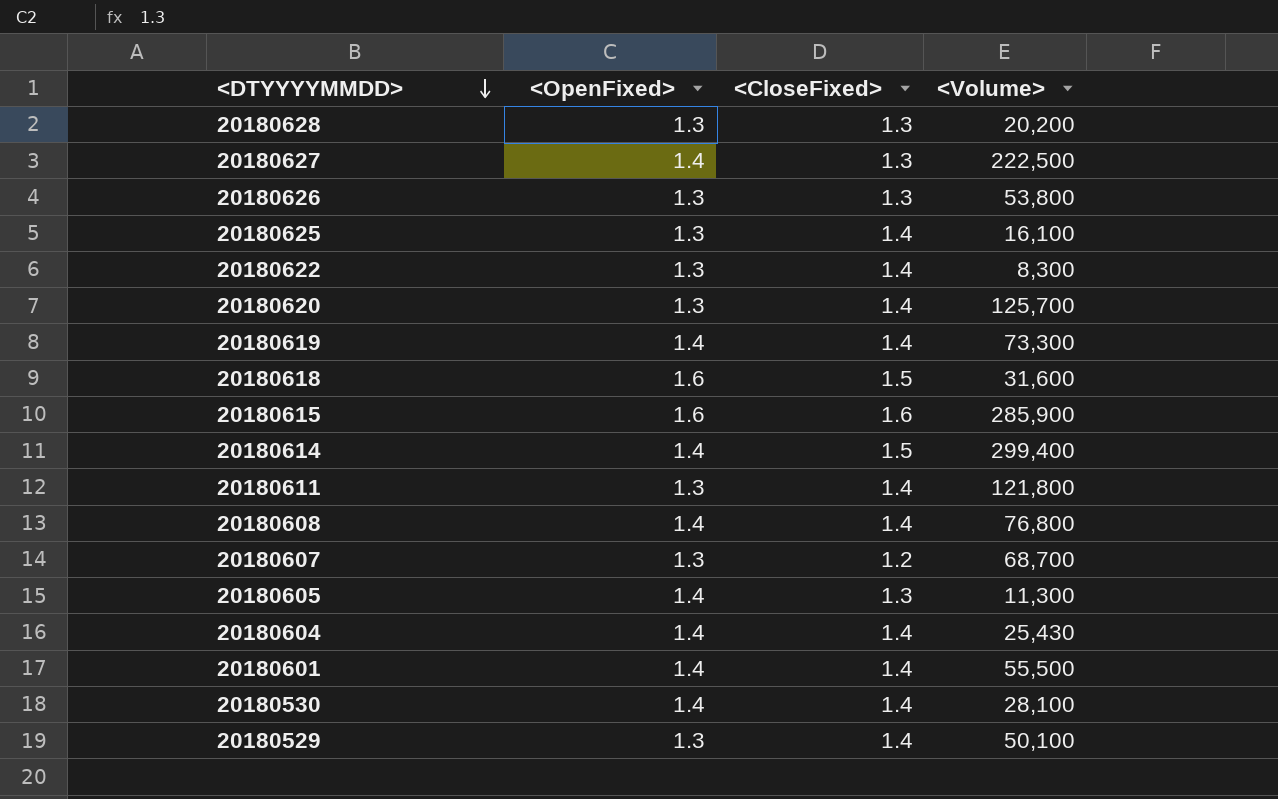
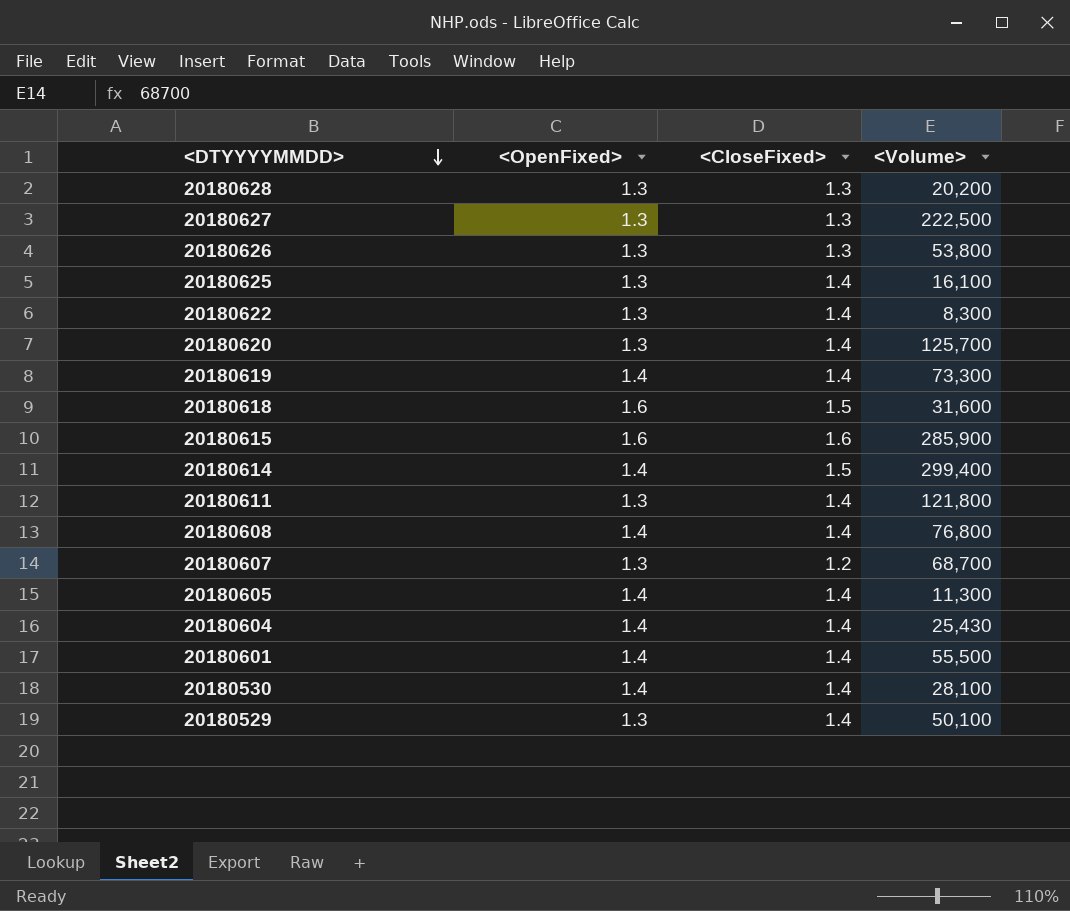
20180627 | <OpenFixed>: 1.4 -> 1.3
20180605 | <CloseFixed>: 1.3 -> 1.4

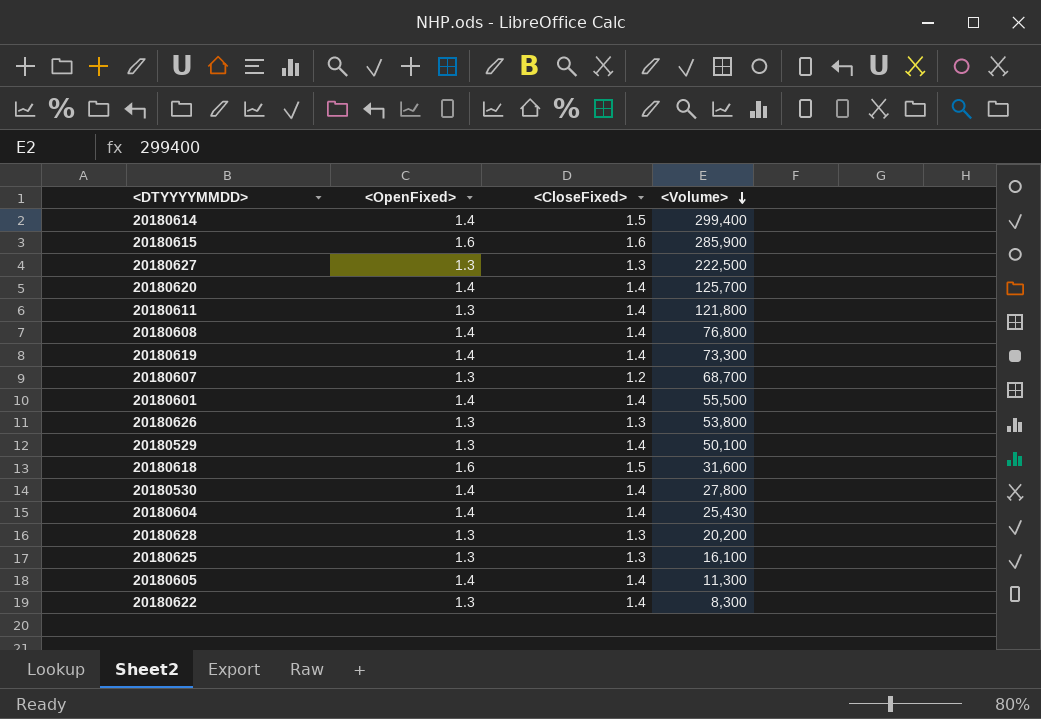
row order: <DTYYYYMMDD> descending -> <Volume> descending
20180620 | <OpenFixed>: 1.3 -> 1.4
20180530 | <Volume>: 28,100 -> 27,800
20180625 | <CloseFixed>: 1.4 -> 1.3

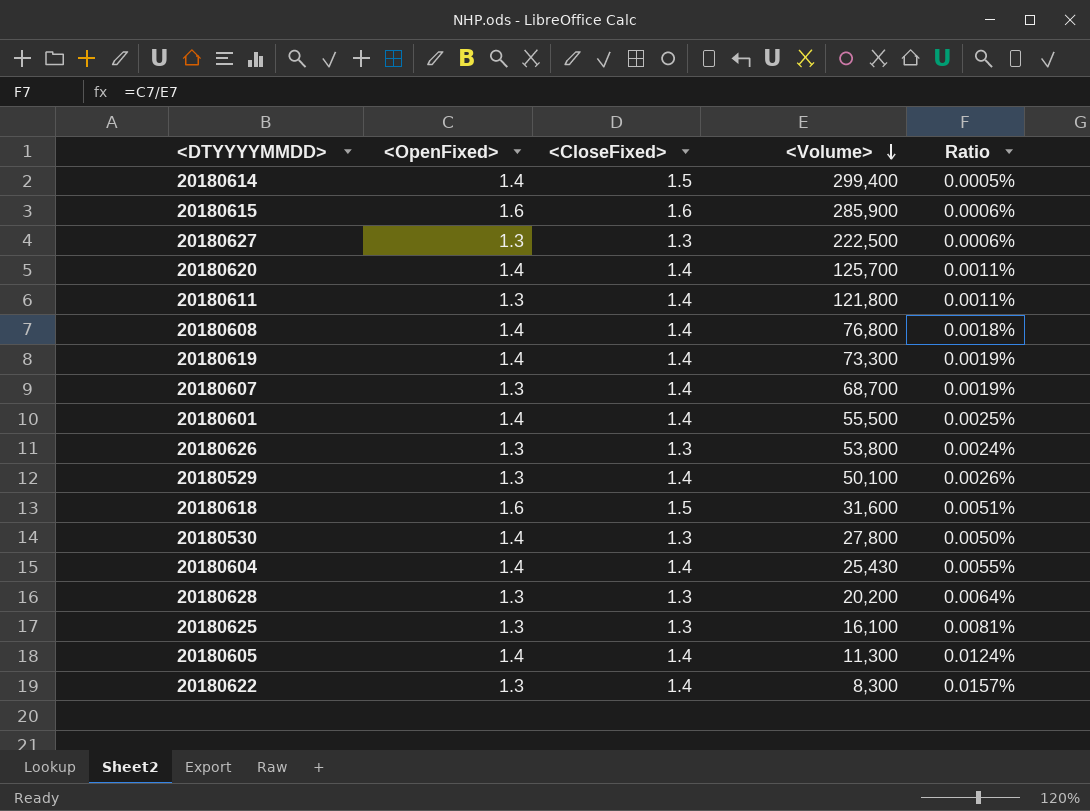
column Ratio | formula: none -> [<OpenFixed>] / [<Volume>]
20180607 | <CloseFixed>: 1.2 -> 1.4
20180530 | <CloseFixed>: 1.4 -> 1.3

